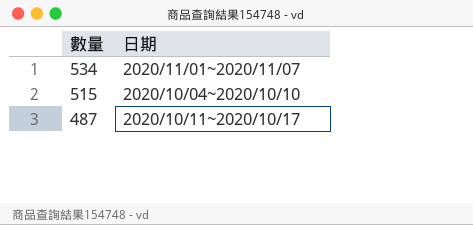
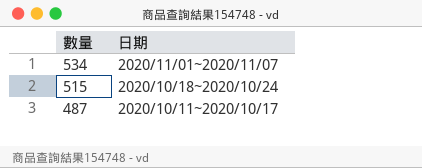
515 | 日期: 2020/10/04~2020/10/10 -> 2020/10/18~2020/10/24

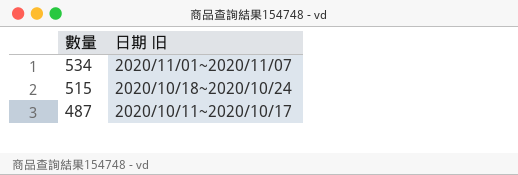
column name: 日期 -> 日期 旧

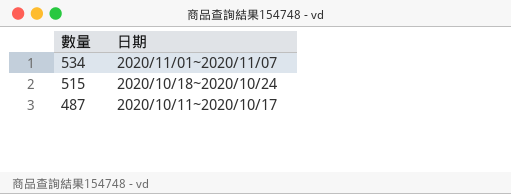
column name: 日期 旧 -> 日期

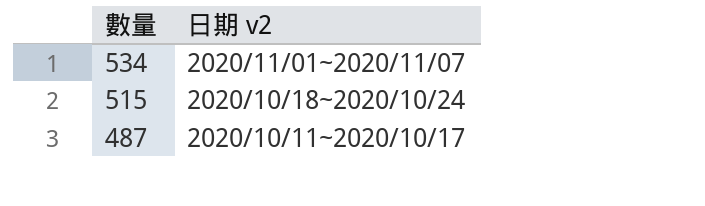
column name: 日期 -> 日期 v2

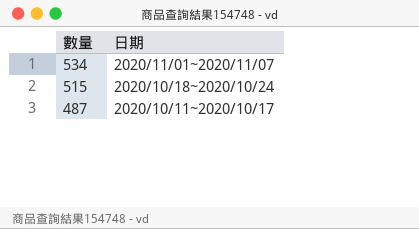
column name: 日期 v2 -> 日期

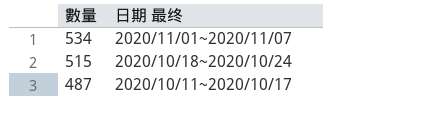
column name: 日期 -> 日期 最终

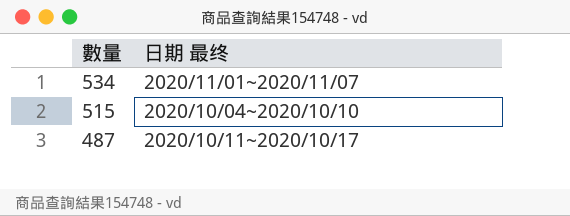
515 | 日期 最终: 2020/10/18~2020/10/24 -> 2020/10/04~2020/10/10

